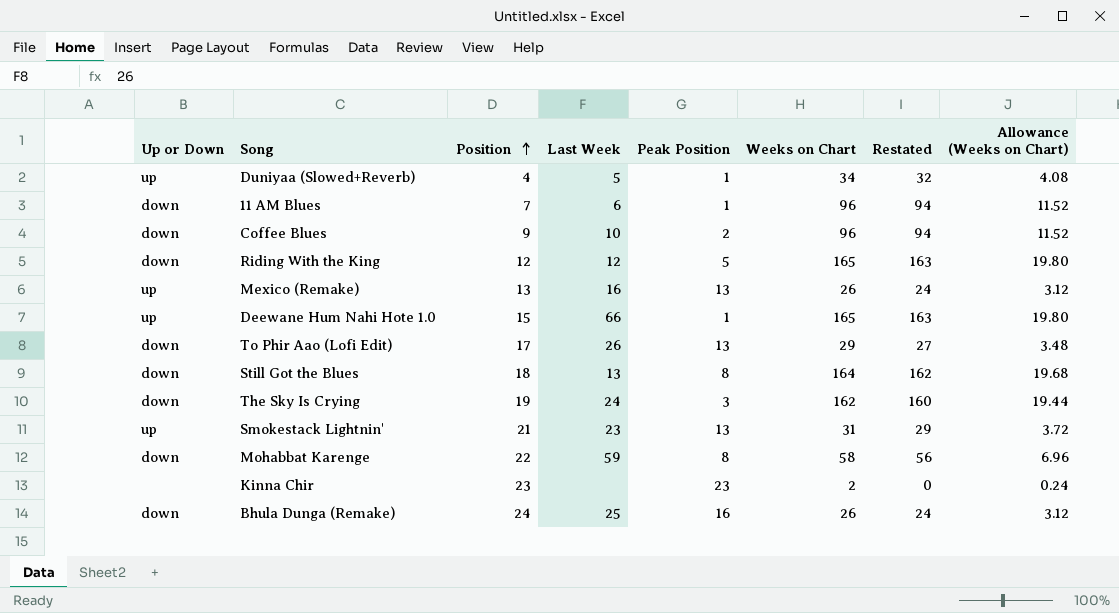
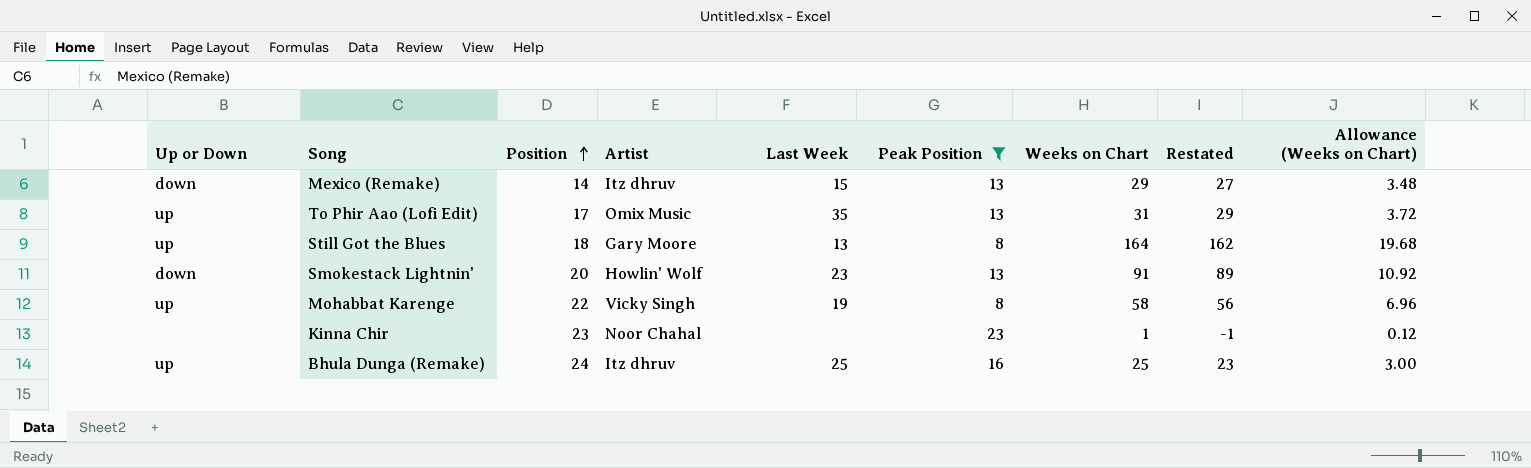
filter: none -> Peak Position >= 8
column Artist | position: none -> 4
Mexico (Remake) | Up or Down: up -> down
Mexico (Remake) | Position: 13 -> 14
Mexico (Remake) | Last Week: 16 -> 15
Mexico (Remake) | Weeks on Chart: 26 -> 29
Mexico (Remake) | Restated: 24 -> 27
Mexico (Remake) | Allowance (Weeks on Chart): 3.12 -> 3.48
To Phir Aao (Lofi Edit) | Up or Down: down -> up
To Phir Aao (Lofi Edit) | Last Week: 26 -> 35
To Phir Aao (Lofi Edit) | Weeks on Chart: 29 -> 31
To Phir Aao (Lofi Edit) | Restated: 27 -> 29
To Phir Aao (Lofi Edit) | Allowance (Weeks on Chart): 3.48 -> 3.72
Still Got the Blues | Up or Down: down -> up
Smokestack Lightnin' | Up or Down: up -> down
Smokestack Lightnin' | Position: 21 -> 20
Smokestack Lightnin' | Weeks on Chart: 31 -> 91
Smokestack Lightnin' | Restated: 29 -> 89
Smokestack Lightnin' | Allowance (Weeks on Chart): 3.72 -> 10.92
Mohabbat Karenge | Up or Down: down -> up
Mohabbat Karenge | Last Week: 59 -> 19
Kinna Chir | Weeks on Chart: 2 -> 1
Kinna Chir | Restated: 0 -> -1
Kinna Chir | Allowance (Weeks on Chart): 0.24 -> 0.12
Bhula Dunga (Remake) | Up or Down: down -> up
Bhula Dunga (Remake) | Weeks on Chart: 26 -> 25
Bhula Dunga (Remake) | Restated: 24 -> 23
Bhula Dunga (Remake) | Allowance (Weeks on Chart): 3.12 -> 3.00

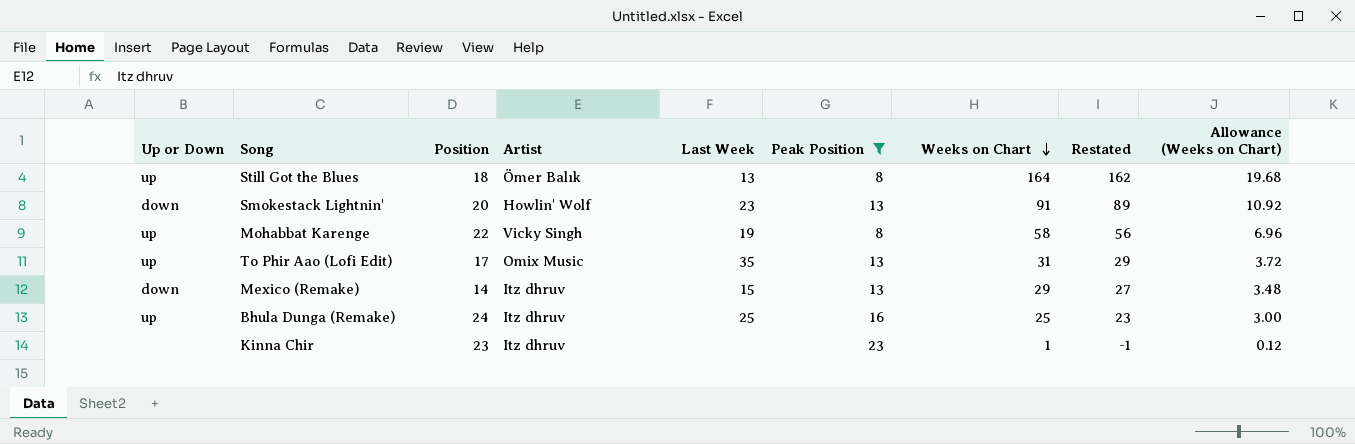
row order: Position ascending -> Weeks on Chart descending
Still Got the Blues | Artist: Gary Moore -> Ömer Balık
Kinna Chir | Artist: Noor Chahal -> Itz dhruv

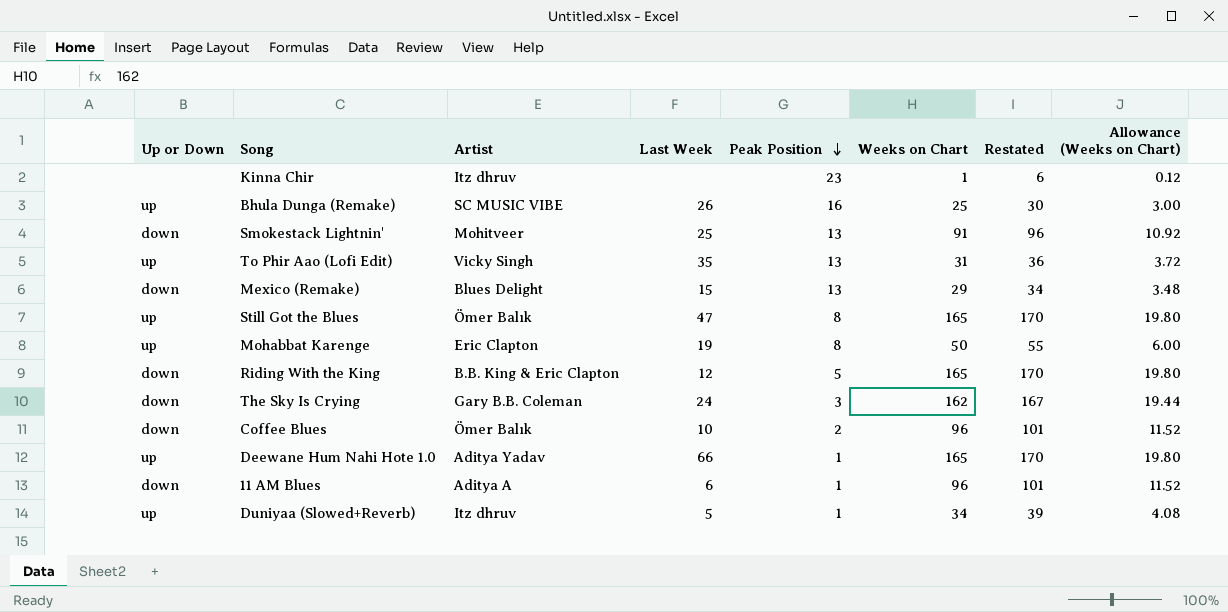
filter: Peak Position >= 8 -> none
row order: Weeks on Chart descending -> Peak Position descending
column Position | position: 3 -> none
column Restated | formula: [Weeks on Chart] - 2 -> [Weeks on Chart] + 5
Bhula Dunga (Remake) | Artist: Itz dhruv -> SC MUSIC VIBE
Bhula Dunga (Remake) | Last Week: 25 -> 26
Smokestack Lightnin' | Artist: Howlin' Wolf -> Mohitveer
Smokestack Lightnin' | Last Week: 23 -> 25
To Phir Aao (Lofi Edit) | Artist: Omix Music -> Vicky Singh
Mexico (Remake) | Artist: Itz dhruv -> Blues Delight
Still Got the Blues | Last Week: 13 -> 47
Still Got the Blues | Weeks on Chart: 164 -> 165
Still Got the Blues | Allowance (Weeks on Chart): 19.68 -> 19.80
Mohabbat Karenge | Artist: Vicky Singh -> Eric Clapton
Mohabbat Karenge | Weeks on Chart: 58 -> 50
Mohabbat Karenge | Allowance (Weeks on Chart): 6.96 -> 6.00

